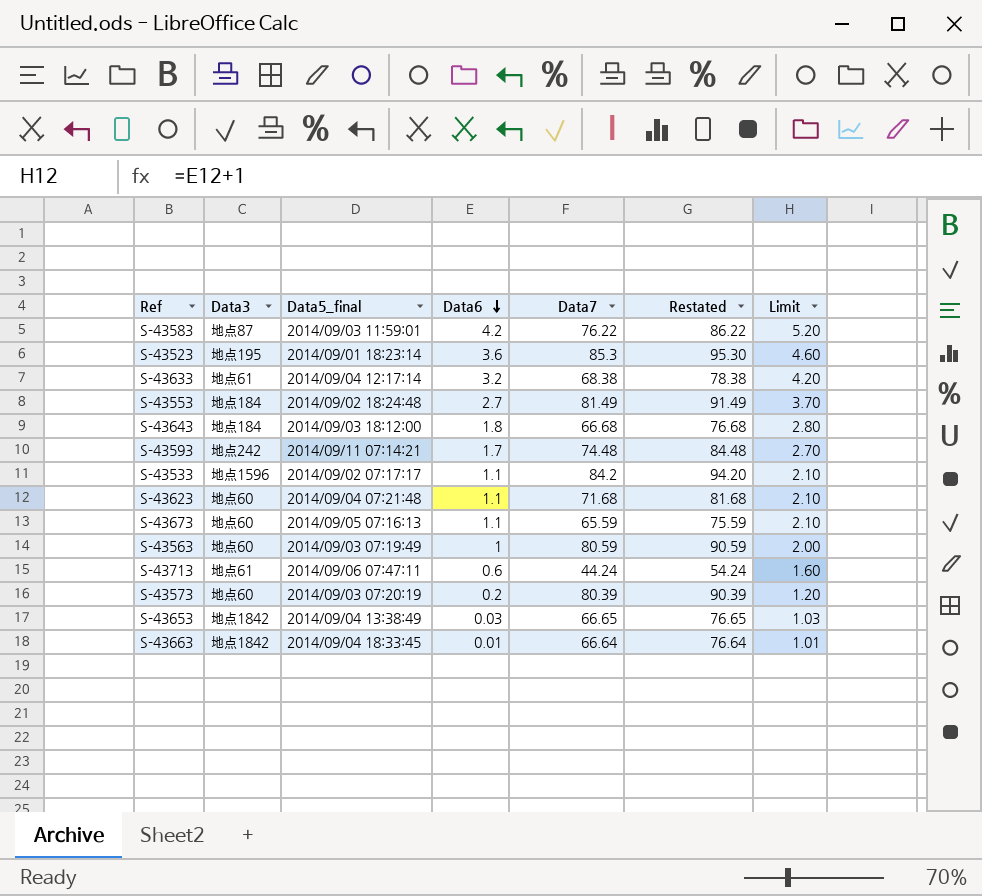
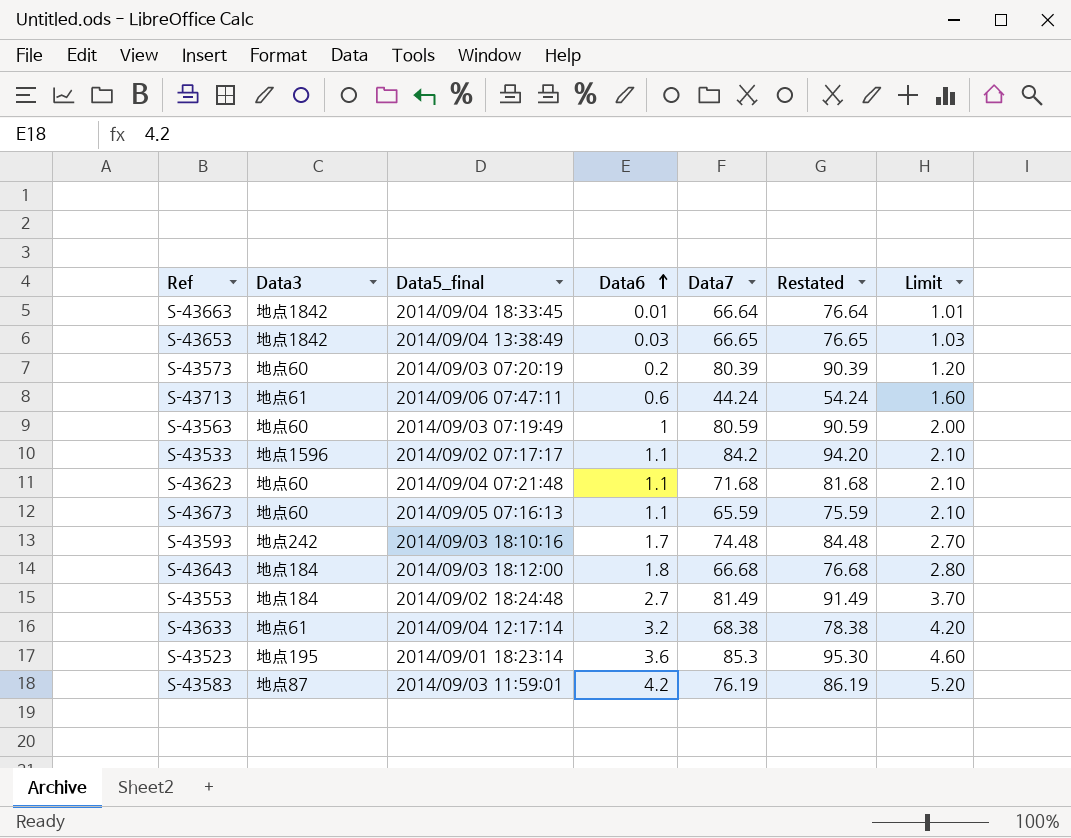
row order: Data6 descending -> Data6 ascending
S-43593 | Data5_final: 2014/09/11 07:14:21 -> 2014/09/03 18:10:16
S-43583 | Data7: 76.22 -> 76.19
S-43583 | Restated: 86.22 -> 86.19

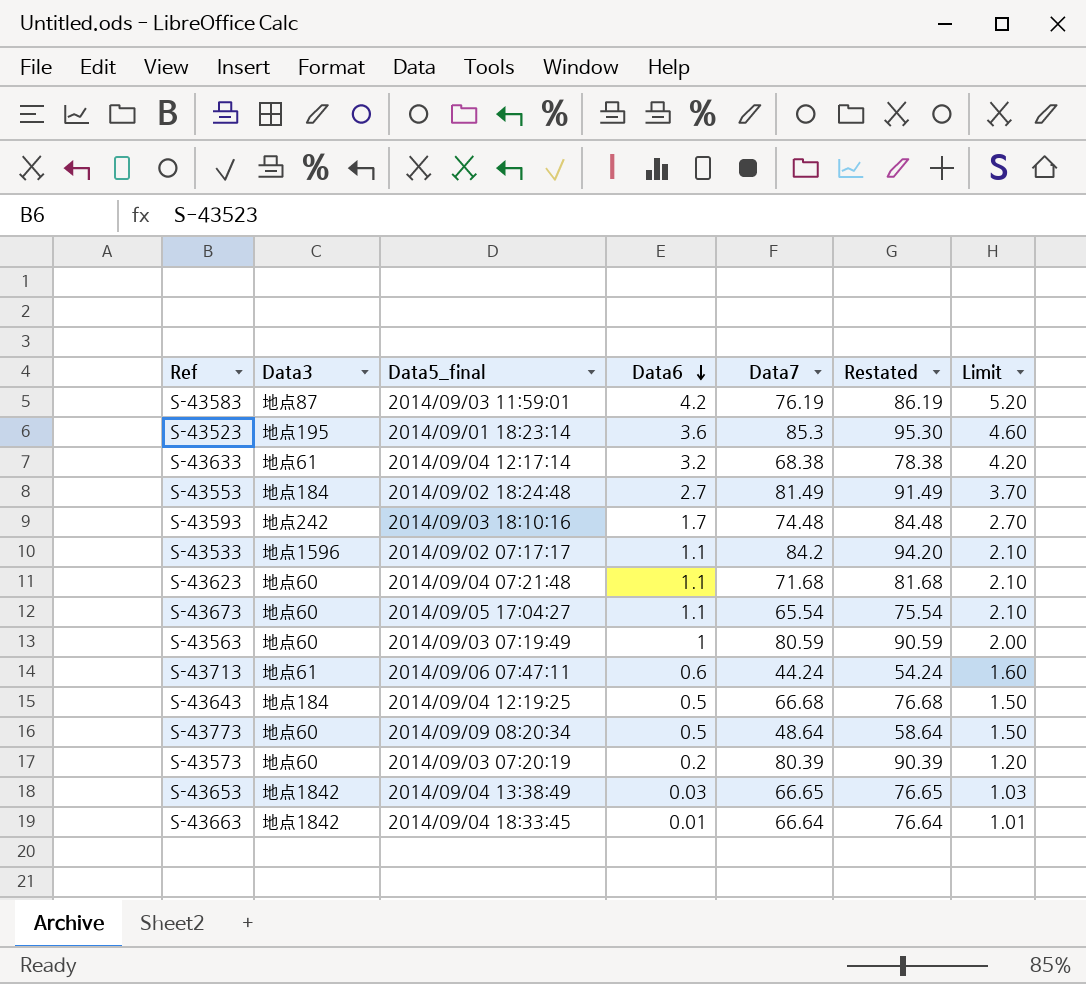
row order: Data6 ascending -> Data6 descending
S-43673 | Data5_final: 2014/09/05 07:16:13 -> 2014/09/05 17:04:27
S-43673 | Data7: 65.59 -> 65.54
S-43673 | Restated: 75.59 -> 75.54
S-43643 | Data5_final: 2014/09/03 18:12:00 -> 2014/09/04 12:19:25
S-43643 | Data6: 1.8 -> 0.5
S-43643 | Limit: 2.80 -> 1.50
row S-43773: none -> 地点60 | 2014/09/09 08:20:34 | 0.5 | 48.64 | 58.64 | 1.50

